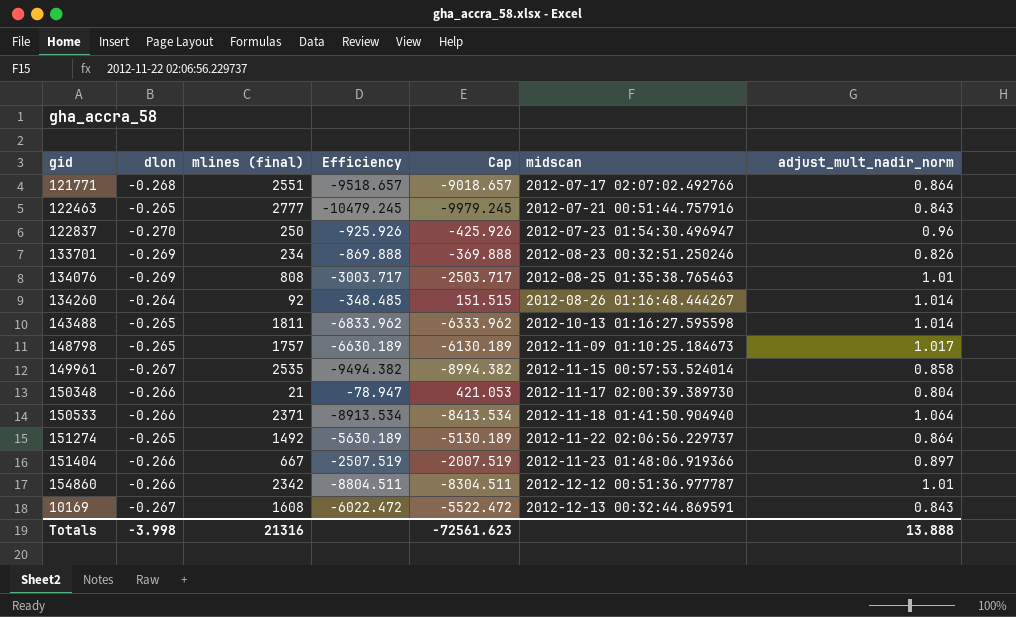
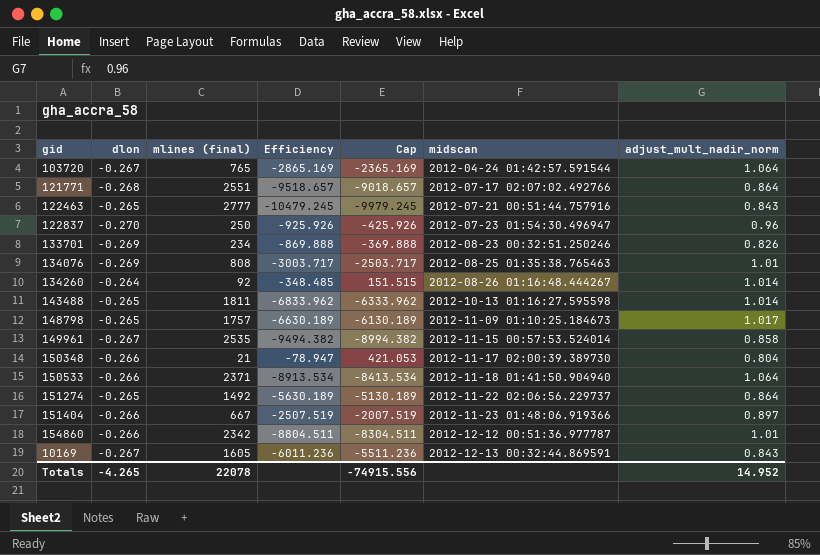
row 103720: none -> -0.267 | 765 | -2865.169 | -2365.169 | 2012-04-24 01:42:57.591544 | 1.064
10169 | mlines (final): 1608 -> 1605
10169 | Efficiency: -6022.472 -> -6011.236
10169 | Cap: -5522.472 -> -5511.236
Totals | dlon: -3.998 -> -4.265
Totals | mlines (final): 21316 -> 22078
Totals | Cap: -72561.623 -> -74915.556
Totals | adjust_mult_nadir_norm: 13.888 -> 14.952

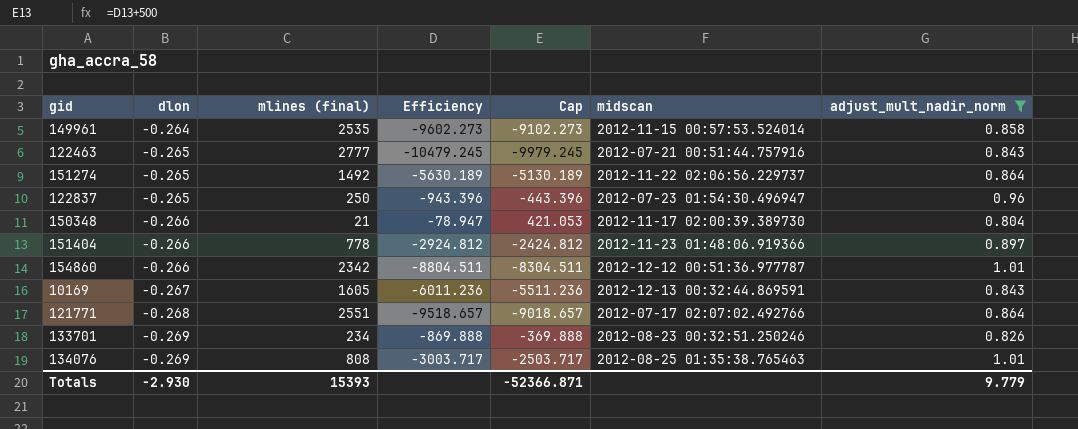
filter: none -> adjust_mult_nadir_norm <= 1.01
row order: midscan ascending -> dlon descending
149961 | dlon: -0.267 -> -0.264
149961 | Efficiency: -9494.382 -> -9602.273
149961 | Cap: -8994.382 -> -9102.273
122837 | dlon: -0.270 -> -0.265
122837 | Efficiency: -925.926 -> -943.396
122837 | Cap: -425.926 -> -443.396
151404 | mlines (final): 667 -> 778
151404 | Efficiency: -2507.519 -> -2924.812
151404 | Cap: -2007.519 -> -2424.812
Totals | dlon: -4.265 -> -2.930
Totals | mlines (final): 22078 -> 15393
Totals | Cap: -74915.556 -> -52366.871
Totals | adjust_mult_nadir_norm: 14.952 -> 9.779

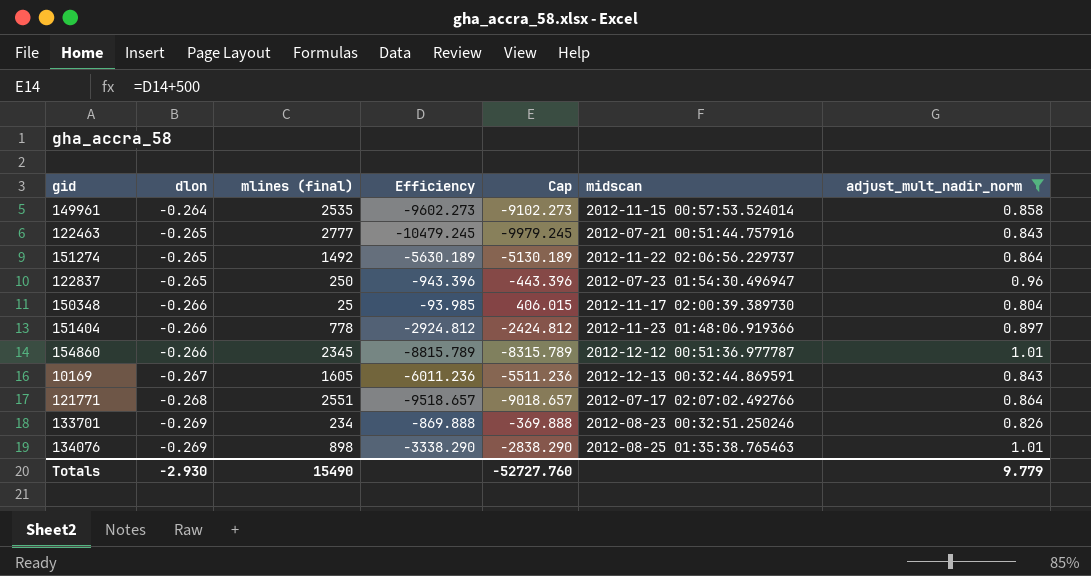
150348 | mlines (final): 21 -> 25
150348 | Efficiency: -78.947 -> -93.985
150348 | Cap: 421.053 -> 406.015
154860 | mlines (final): 2342 -> 2345
154860 | Efficiency: -8804.511 -> -8815.789
154860 | Cap: -8304.511 -> -8315.789
134076 | mlines (final): 808 -> 898
134076 | Efficiency: -3003.717 -> -3338.290
134076 | Cap: -2503.717 -> -2838.290
Totals | mlines (final): 15393 -> 15490
Totals | Cap: -52366.871 -> -52727.760

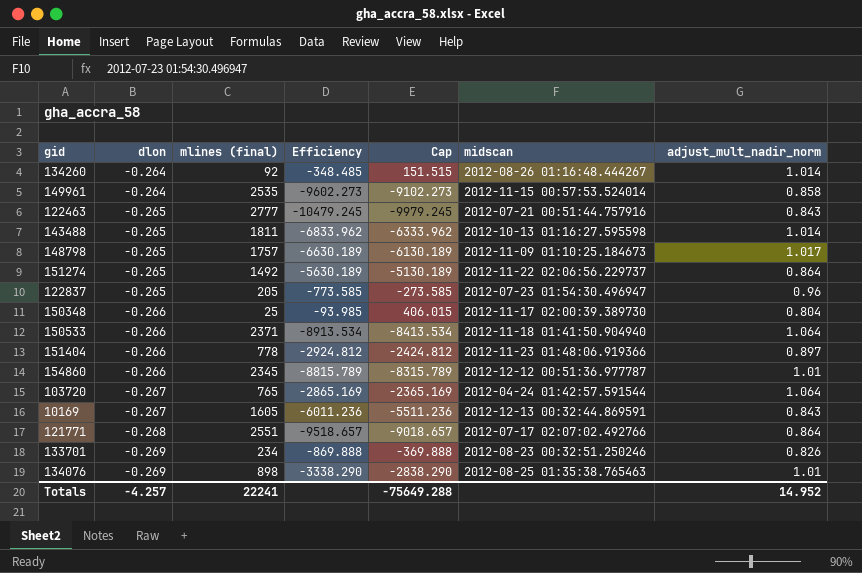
filter: adjust_mult_nadir_norm <= 1.01 -> none
122837 | mlines (final): 250 -> 205
122837 | Efficiency: -943.396 -> -773.585
122837 | Cap: -443.396 -> -273.585
Totals | dlon: -2.930 -> -4.257
Totals | mlines (final): 15490 -> 22241
Totals | Cap: -52727.760 -> -75649.288
Totals | adjust_mult_nadir_norm: 9.779 -> 14.952

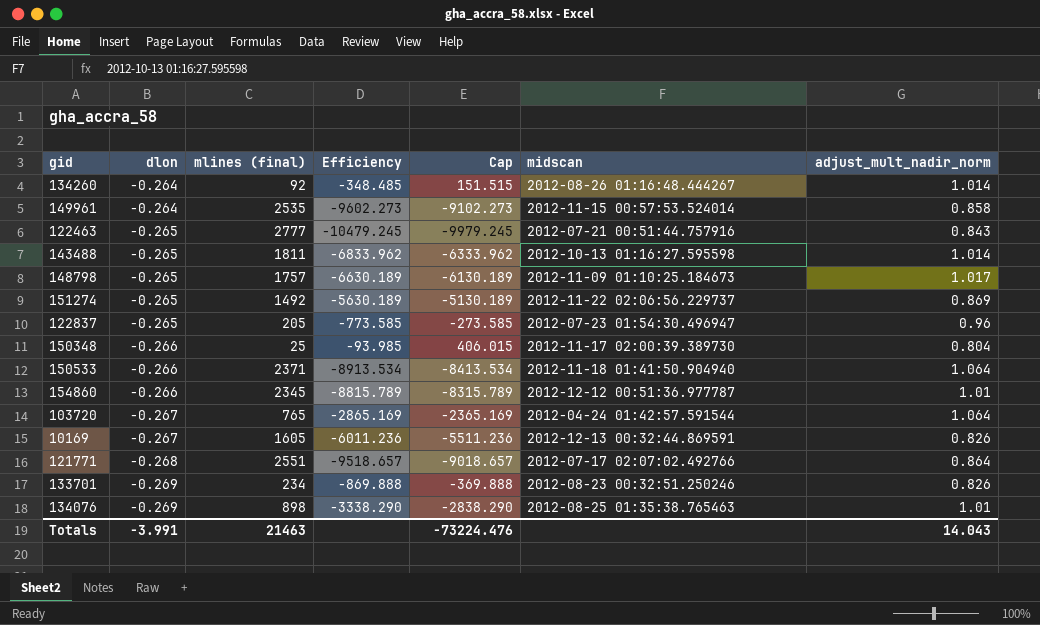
row 151404: -0.266 | 778 | -2924.812 | -2424.812 | 2012-11-23 01:48:06.919366 | 0.897 -> none
151274 | adjust_mult_nadir_norm: 0.864 -> 0.869
10169 | adjust_mult_nadir_norm: 0.843 -> 0.826
Totals | dlon: -4.257 -> -3.991
Totals | mlines (final): 22241 -> 21463
Totals | Cap: -75649.288 -> -73224.476
Totals | adjust_mult_nadir_norm: 14.952 -> 14.043

